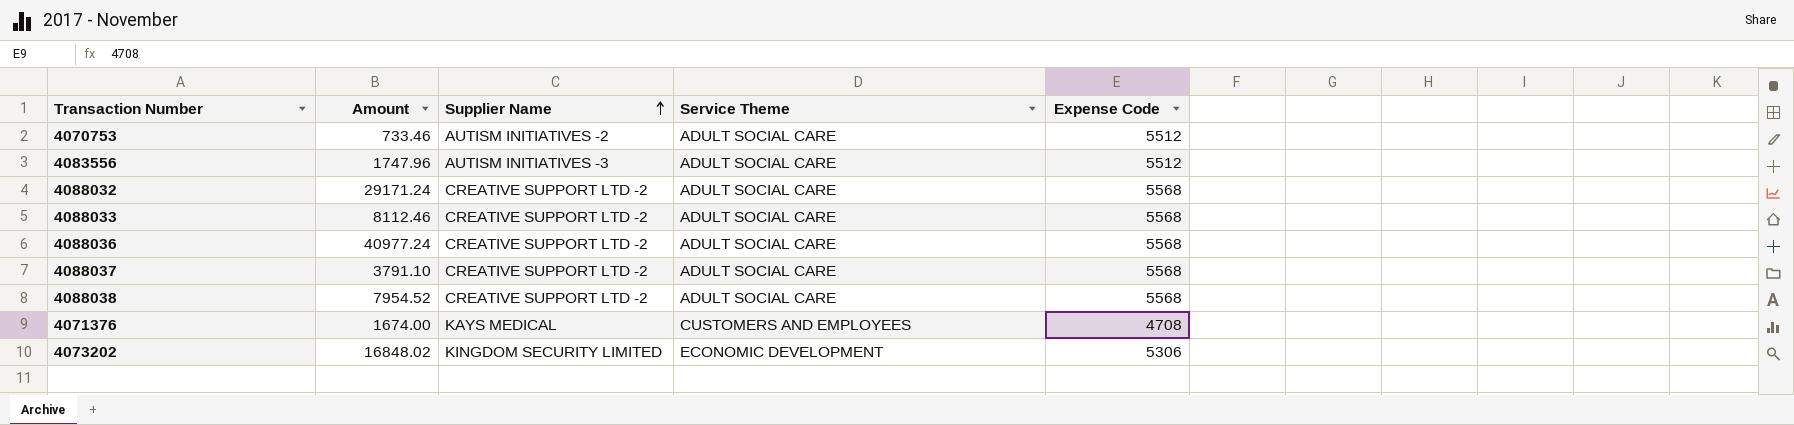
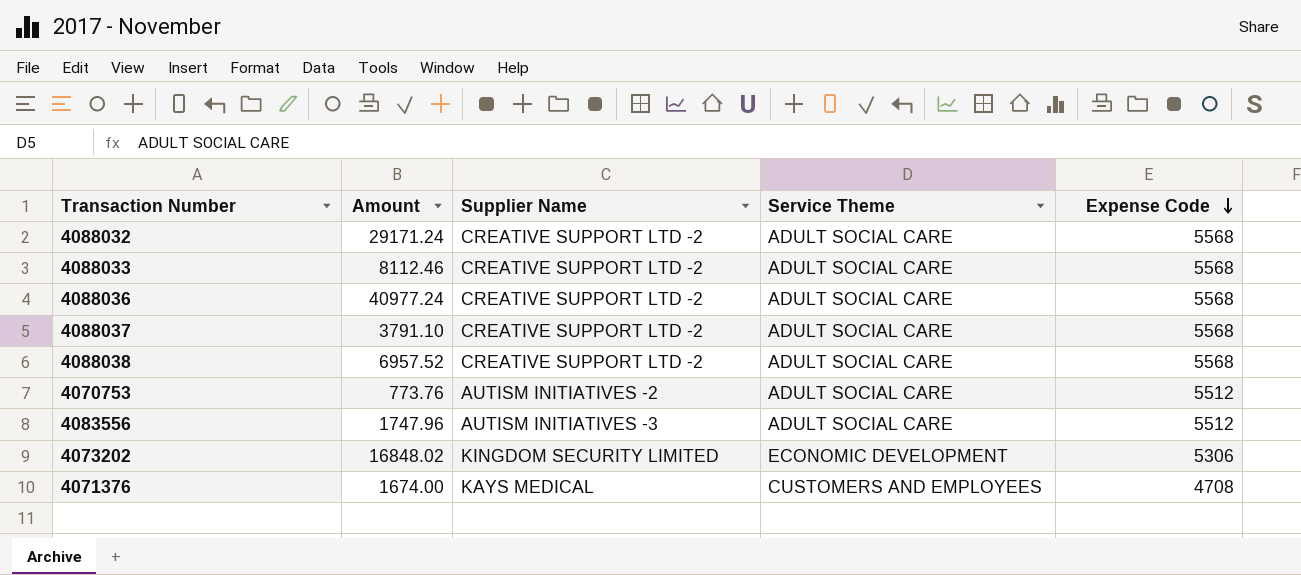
row order: Supplier Name ascending -> Expense Code descending
4088038 | Amount: 7954.52 -> 6957.52
4070753 | Amount: 733.46 -> 773.76

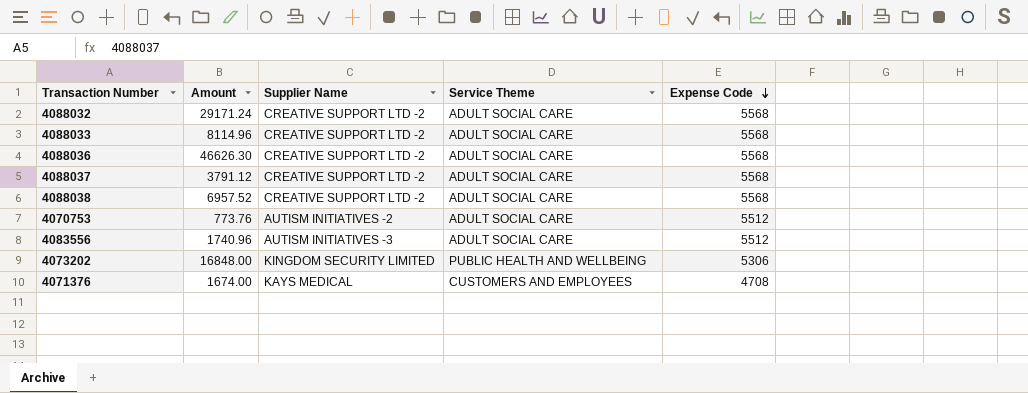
4088033 | Amount: 8112.46 -> 8114.96
4088036 | Amount: 40977.24 -> 46626.30
4088037 | Amount: 3791.10 -> 3791.12
4083556 | Amount: 1747.96 -> 1740.96
4073202 | Amount: 16848.02 -> 16848.00
4073202 | Service Theme: ECONOMIC DEVELOPMENT -> PUBLIC HEALTH AND WELLBEING

